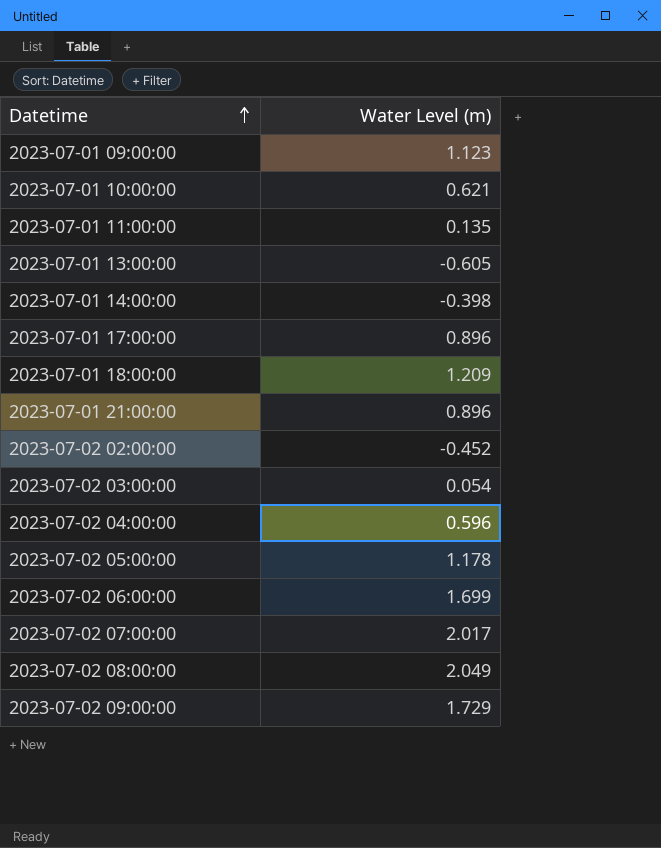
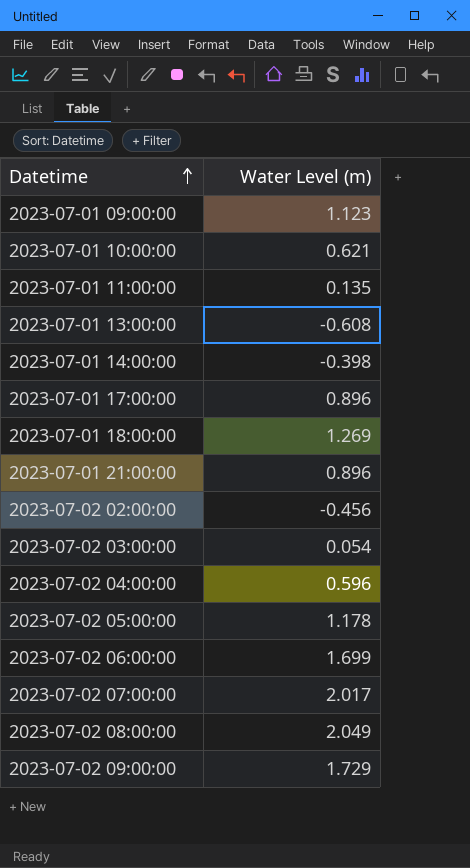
2023-07-01 13:00:00 | Water Level (m): -0.605 -> -0.608
2023-07-01 18:00:00 | Water Level (m): 1.209 -> 1.269
2023-07-02 02:00:00 | Water Level (m): -0.452 -> -0.456

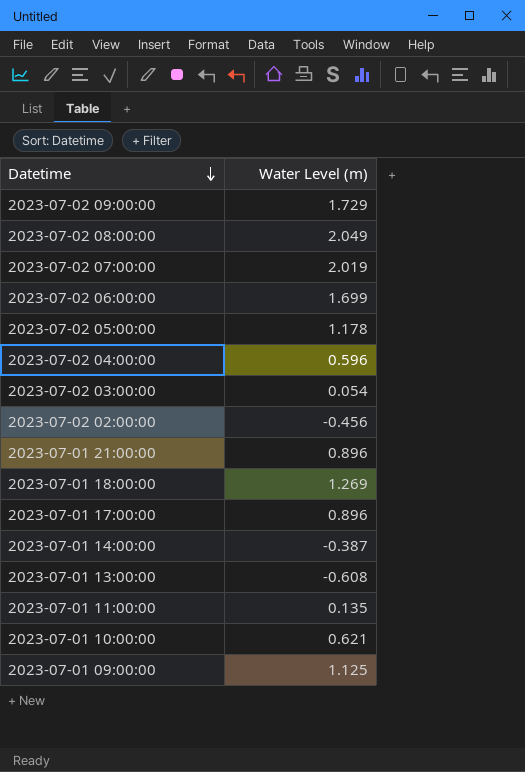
row order: Datetime ascending -> Datetime descending
2023-07-02 07:00:00 | Water Level (m): 2.017 -> 2.019
2023-07-01 14:00:00 | Water Level (m): -0.398 -> -0.387
2023-07-01 09:00:00 | Water Level (m): 1.123 -> 1.125

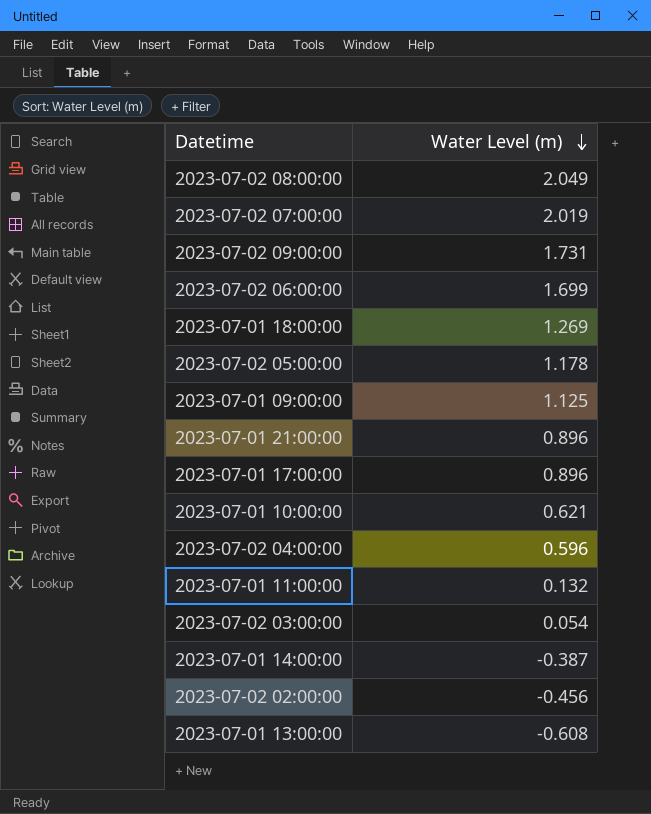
row order: Datetime descending -> Water Level (m) descending
2023-07-02 09:00:00 | Water Level (m): 1.729 -> 1.731
2023-07-01 11:00:00 | Water Level (m): 0.135 -> 0.132

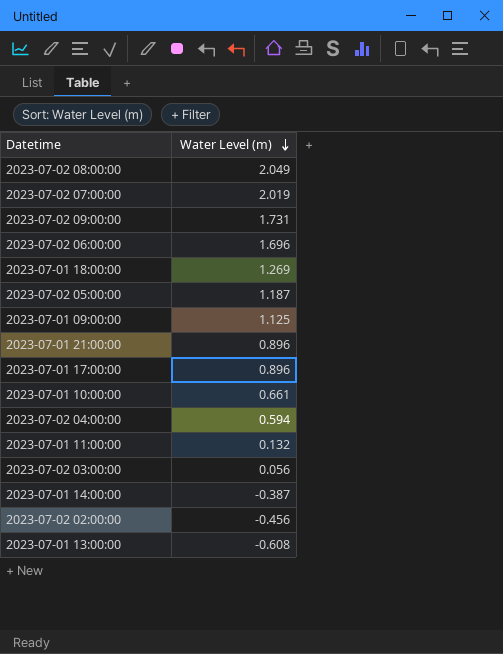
2023-07-02 06:00:00 | Water Level (m): 1.699 -> 1.696
2023-07-02 05:00:00 | Water Level (m): 1.178 -> 1.187
2023-07-01 10:00:00 | Water Level (m): 0.621 -> 0.661
2023-07-02 04:00:00 | Water Level (m): 0.596 -> 0.594
2023-07-02 03:00:00 | Water Level (m): 0.054 -> 0.056

